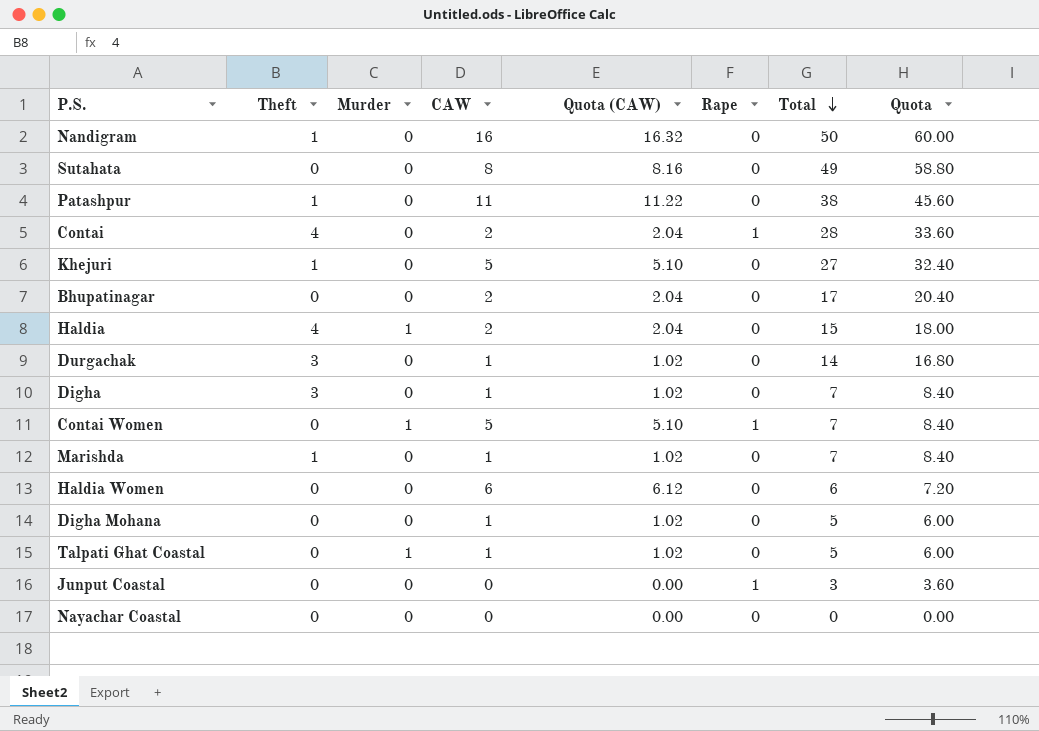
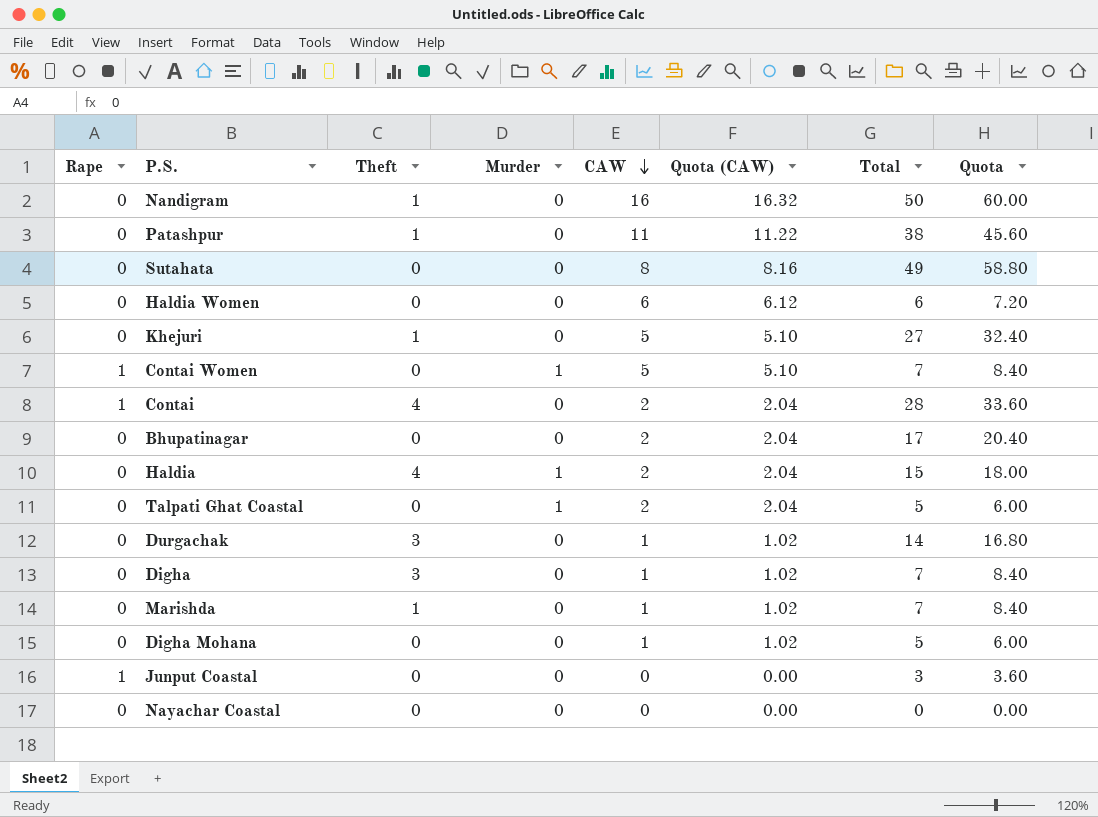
row order: Total descending -> CAW descending
column Rape | position: 6 -> 1
Talpati Ghat Coastal | CAW: 1 -> 2
Talpati Ghat Coastal | Quota (CAW): 1.02 -> 2.04

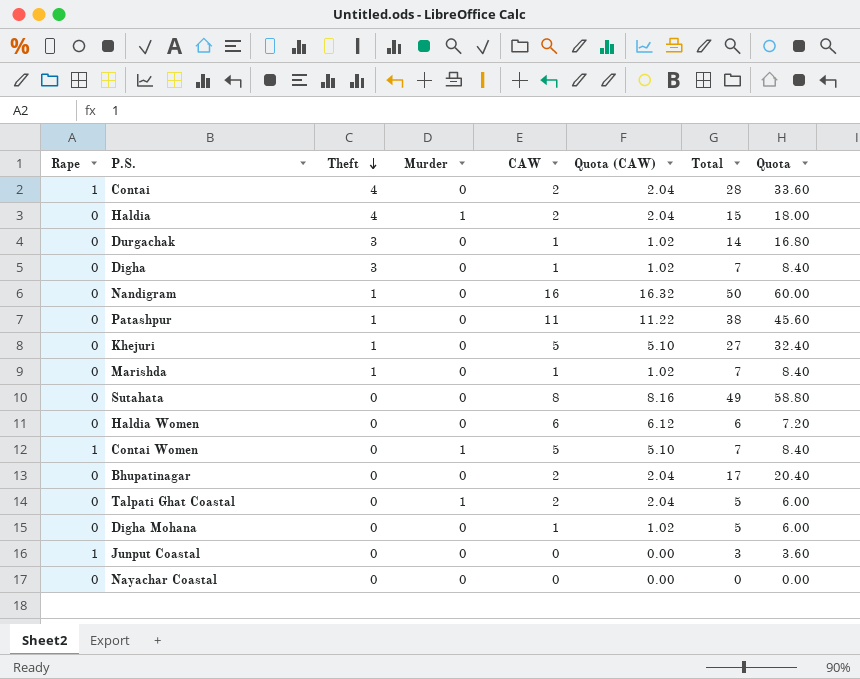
row order: CAW descending -> Theft descending

